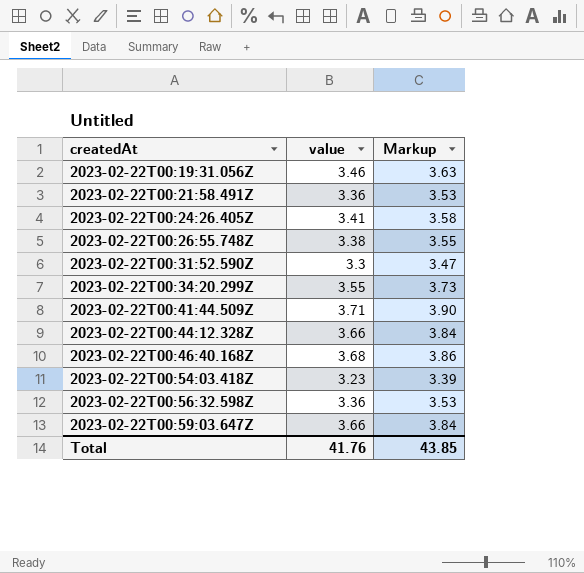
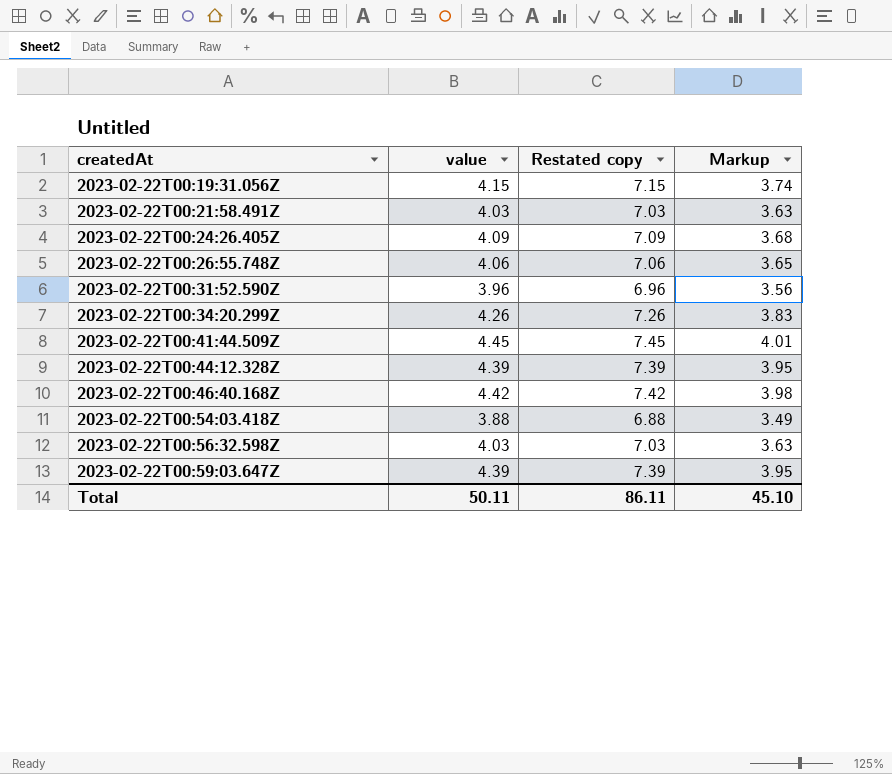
column Restated copy | formula: none -> [value] + 3
column Markup | formula: [value] * 1.05 -> [value] * 0.9
2023-02-22T00:19:31.056Z | value: 3.46 -> 4.15
2023-02-22T00:21:58.491Z | value: 3.36 -> 4.03
2023-02-22T00:24:26.405Z | value: 3.41 -> 4.09
2023-02-22T00:26:55.748Z | value: 3.38 -> 4.06
2023-02-22T00:31:52.590Z | value: 3.3 -> 3.96
2023-02-22T00:34:20.299Z | value: 3.55 -> 4.26
2023-02-22T00:41:44.509Z | value: 3.71 -> 4.45
2023-02-22T00:44:12.328Z | value: 3.66 -> 4.39
2023-02-22T00:46:40.168Z | value: 3.68 -> 4.42
2023-02-22T00:54:03.418Z | value: 3.23 -> 3.88
2023-02-22T00:56:32.598Z | value: 3.36 -> 4.03
2023-02-22T00:59:03.647Z | value: 3.66 -> 4.39
Total | value: 41.76 -> 50.11
Total | Markup: 43.85 -> 45.10

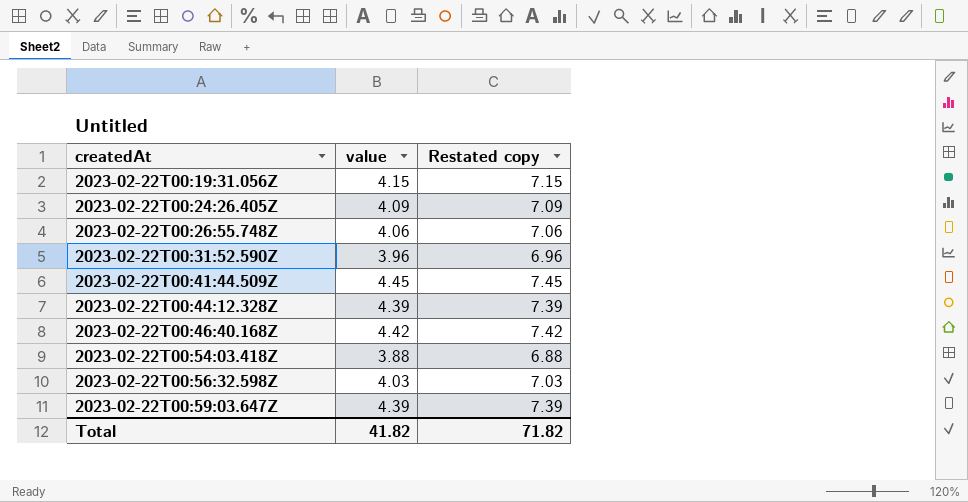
column Markup | formula: [value] * 0.9 -> none
row 2023-02-22T00:21:58.491Z: 4.03 | 7.03 | 3.63 -> none
row 2023-02-22T00:34:20.299Z: 4.26 | 7.26 | 3.83 -> none
Total | value: 50.11 -> 41.82
Total | Restated copy: 86.11 -> 71.82

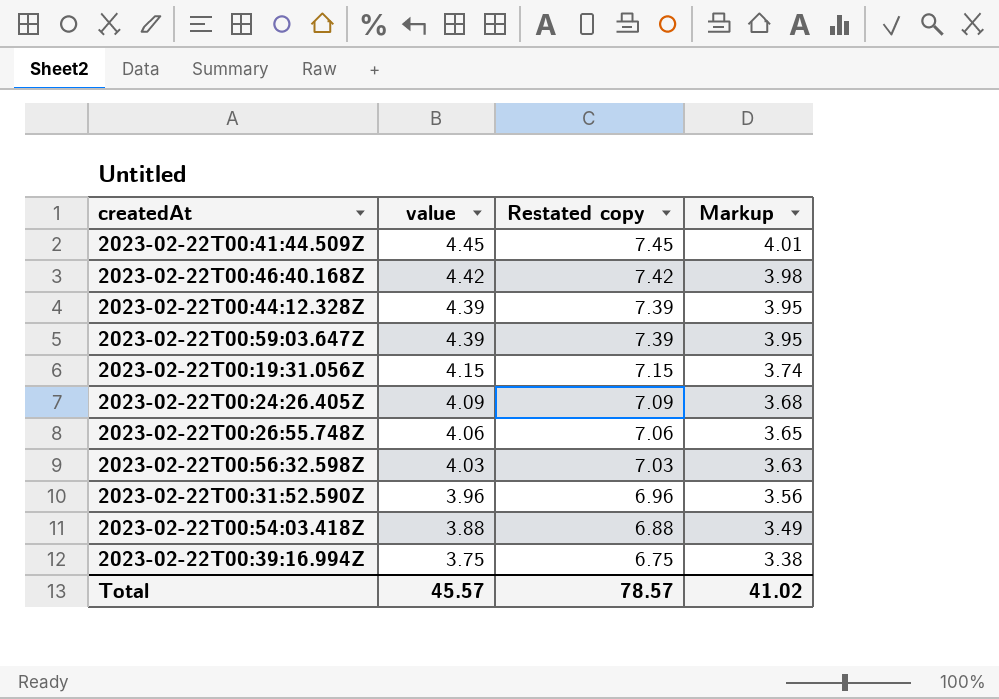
row order: createdAt ascending -> value descending
column Markup | formula: none -> [value] * 0.9
row 2023-02-22T00:39:16.994Z: none -> 3.75 | 6.75 | 3.38
Total | value: 41.82 -> 45.57
Total | Restated copy: 71.82 -> 78.57

